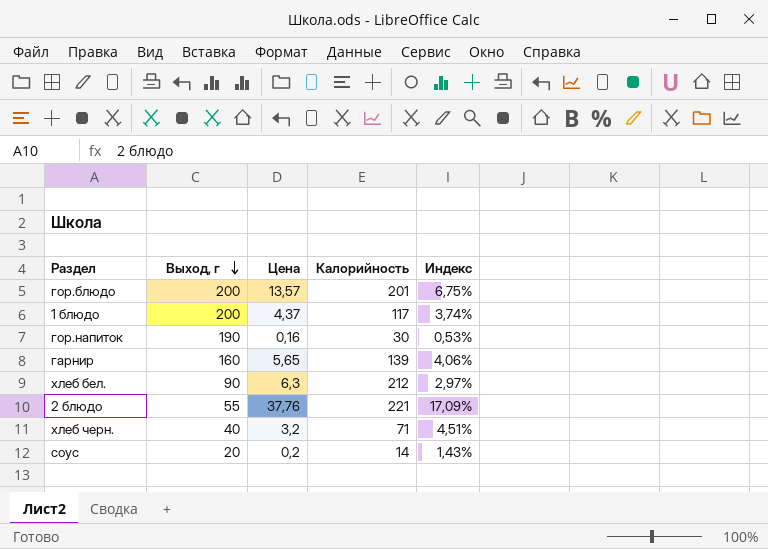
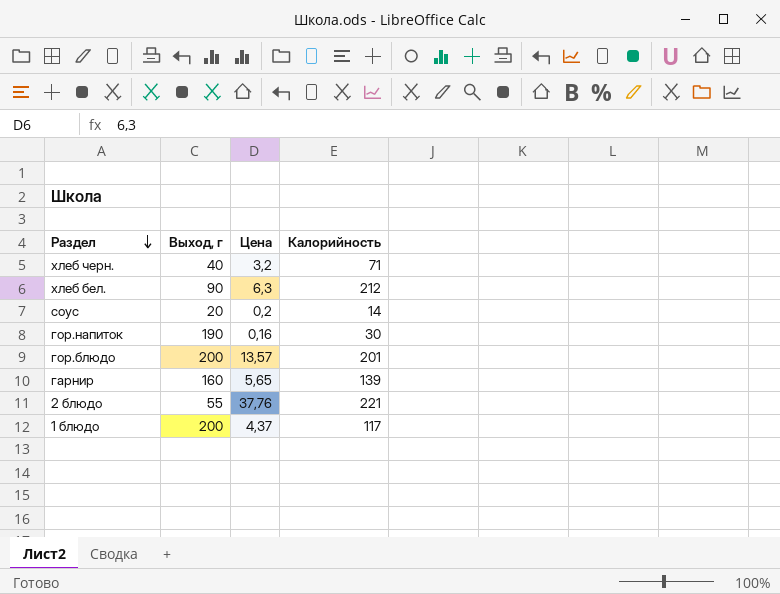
row order: Выход, г descending -> Раздел descending
column Индекс | formula: [Цена] / [Калорийность] -> none

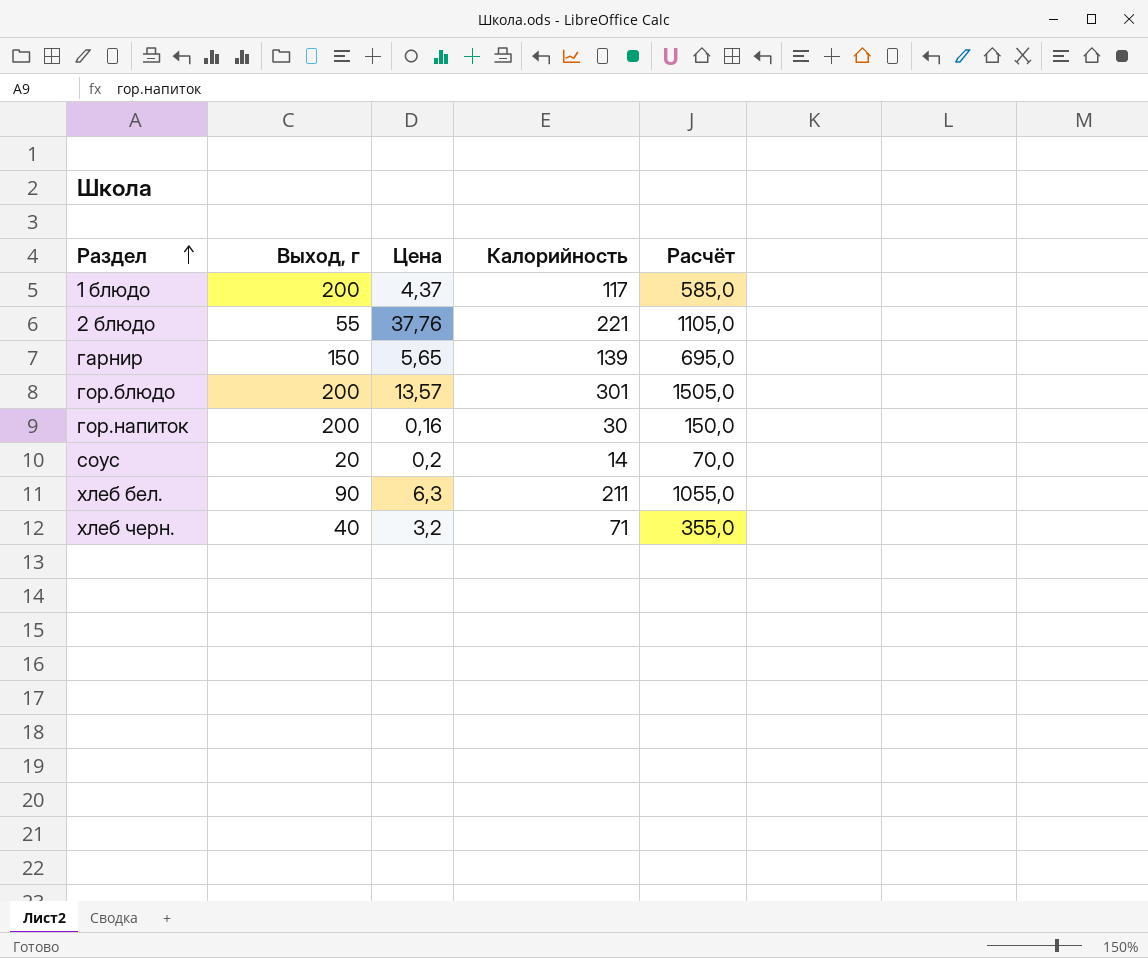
row order: Раздел descending -> Раздел ascending
column Расчёт | formula: none -> [Калорийность] * 5
гарнир | Выход, г: 160 -> 150
гор.блюдо | Калорийность: 201 -> 301
гор.напиток | Выход, г: 190 -> 200
хлеб бел. | Калорийность: 212 -> 211

